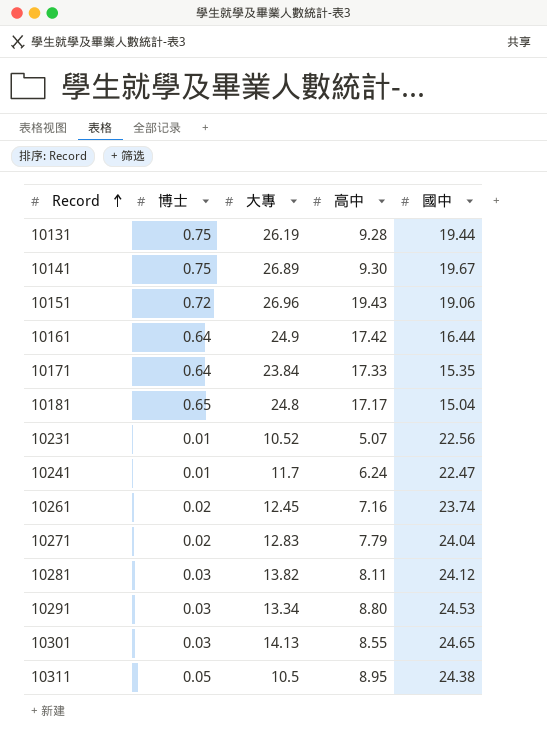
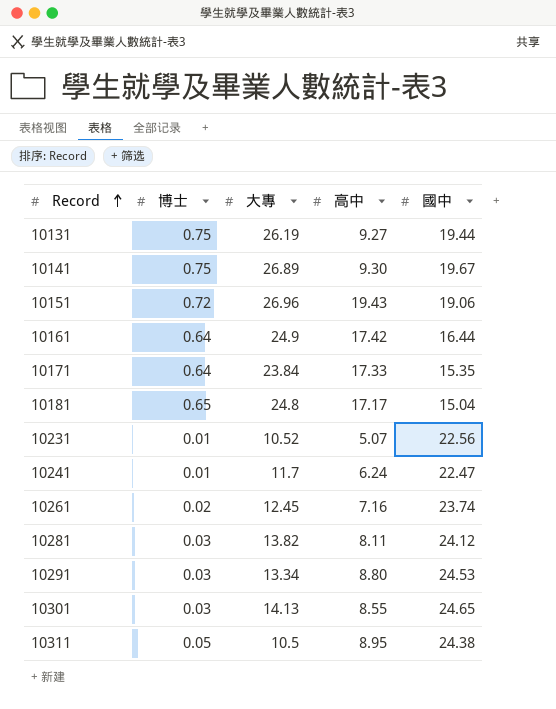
row 10271: 0.02 | 12.83 | 7.79 | 24.04 -> none
10131 | 高中: 9.28 -> 9.27

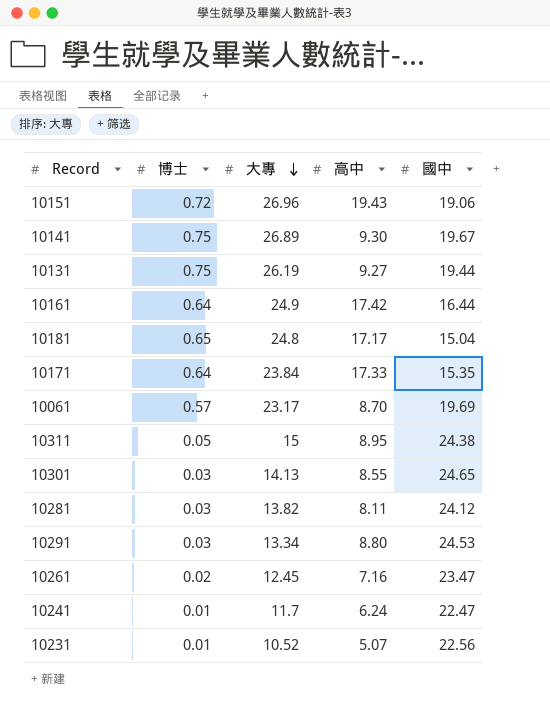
row order: Record ascending -> 大專 descending
row 10061: none -> 0.57 | 23.17 | 8.70 | 19.69
10311 | 大專: 10.5 -> 15
10261 | 國中: 23.74 -> 23.47

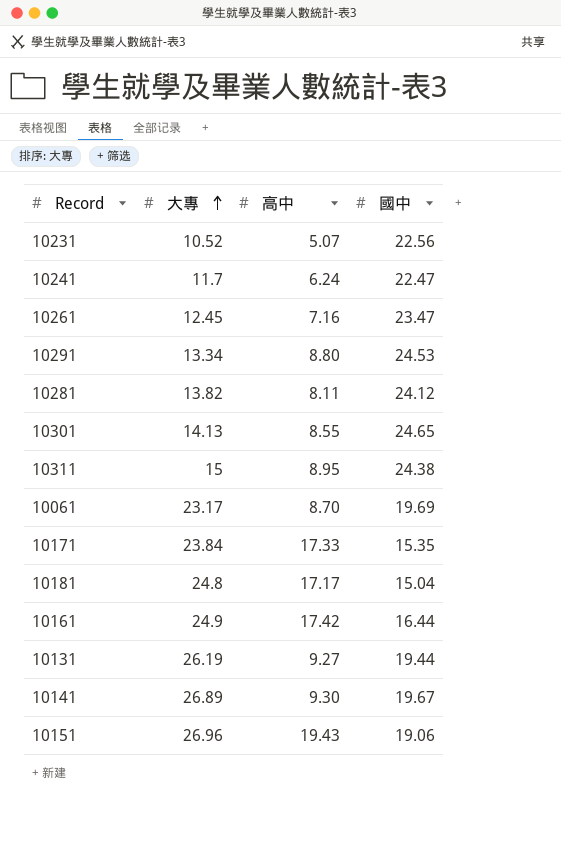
row order: 大專 descending -> 大專 ascending
column 博士 | position: 2 -> none

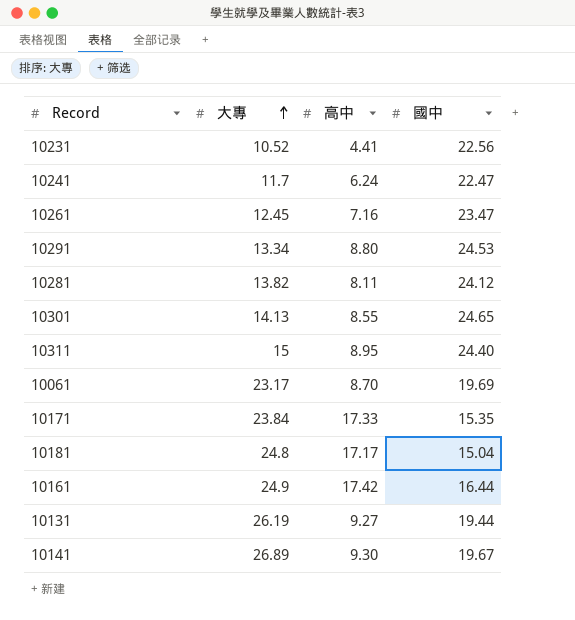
row 10151: 26.96 | 19.43 | 19.06 -> none
10231 | 高中: 5.07 -> 4.41
10311 | 國中: 24.38 -> 24.40

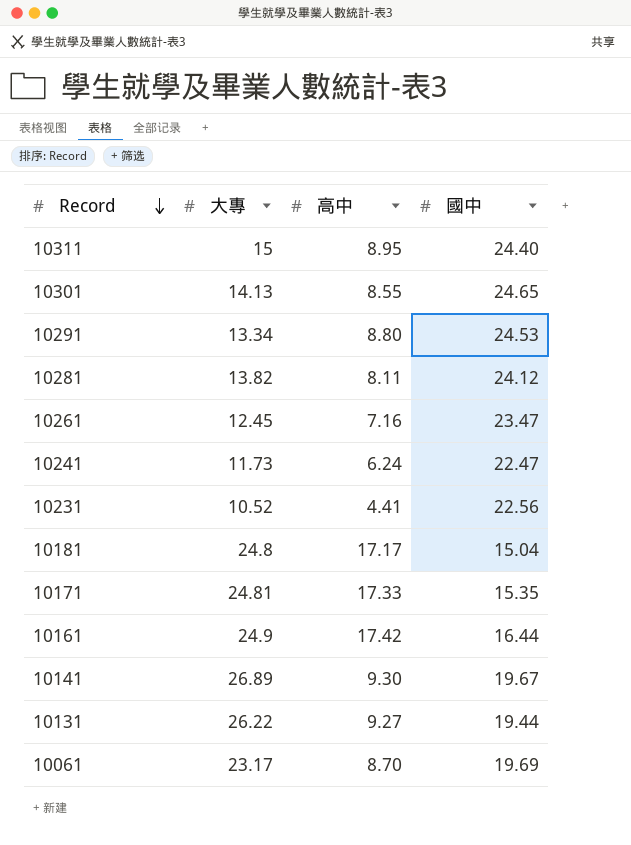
row order: 大專 ascending -> Record descending
10241 | 大專: 11.7 -> 11.73
10171 | 大專: 23.84 -> 24.81
10131 | 大專: 26.19 -> 26.22

